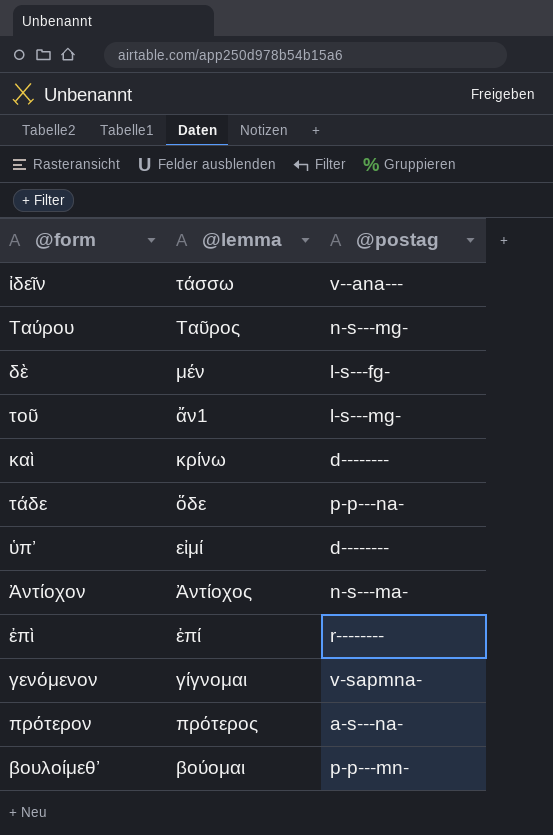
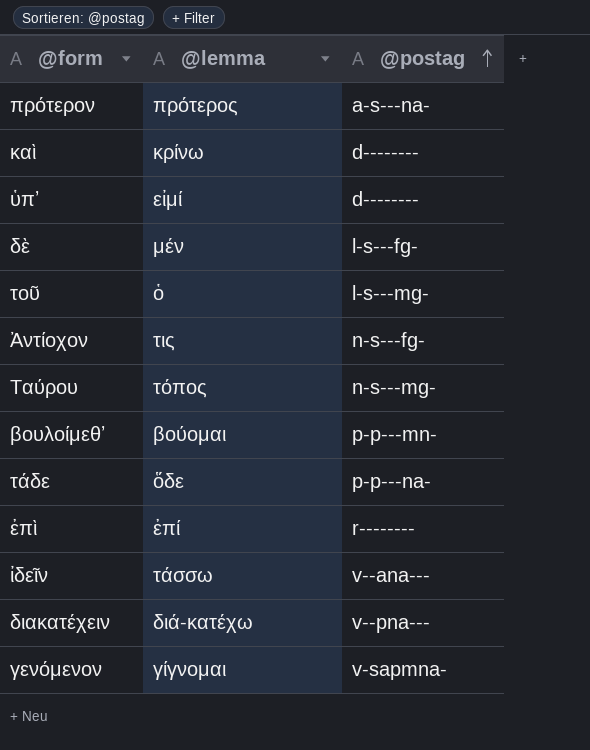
row order: none -> @postag ascending
τοῦ | @lemma: ἄν1 -> ὁ
Ἀντίοχον | @lemma: Ἀντίοχος -> τις
Ἀντίοχον | @postag: n-s---ma- -> n-s---fg-
Ταύρου | @lemma: Ταῦρος -> τόπος
row διακατέχειν: none -> διά-κατέχω | v--pna---

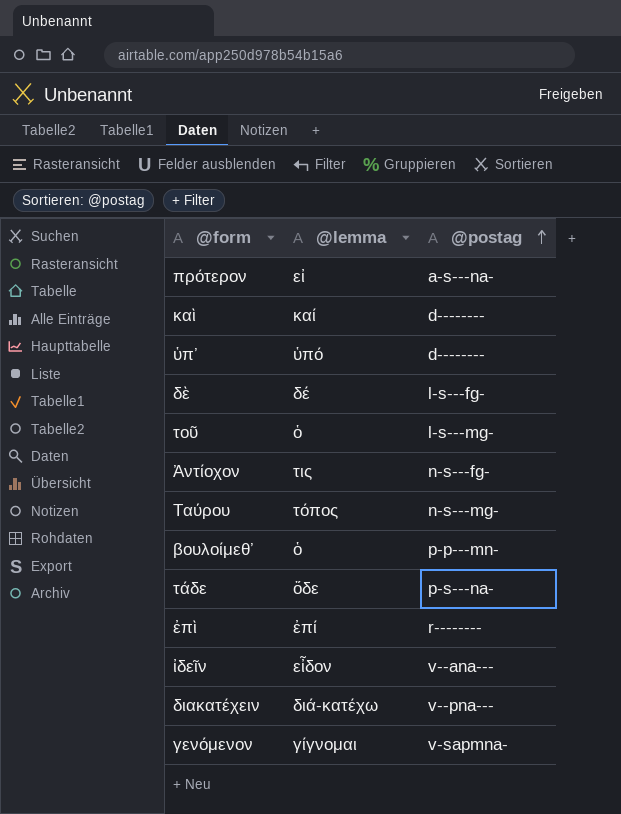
πρότερον | @lemma: πρότερος -> εἰ
καὶ | @lemma: κρίνω -> καί
ὑπʼ | @lemma: εἰμί -> ὑπό
δὲ | @lemma: μέν -> δέ
βουλοίμεθʼ | @lemma: βούομαι -> ὁ
τάδε | @postag: p-p---na- -> p-s---na-
ἰδεῖν | @lemma: τάσσω -> εἶδον

